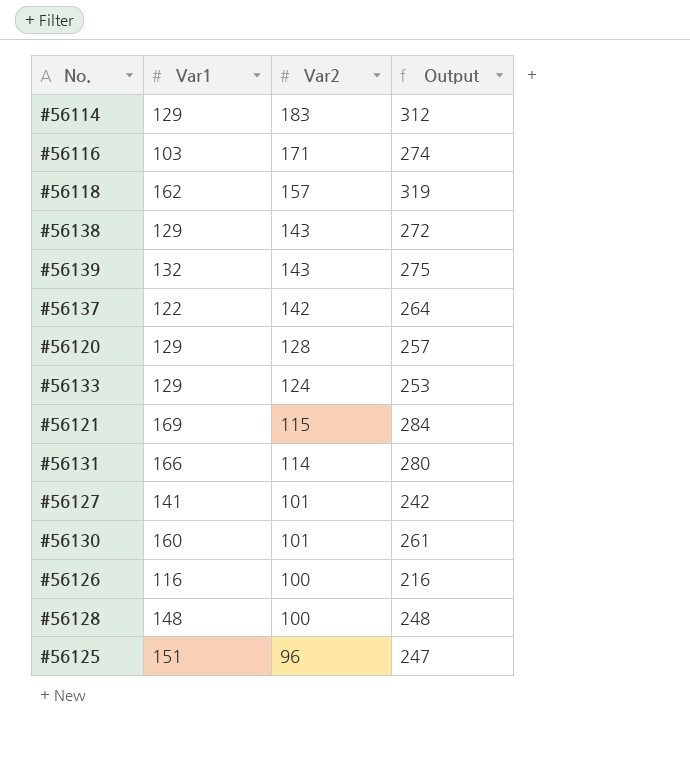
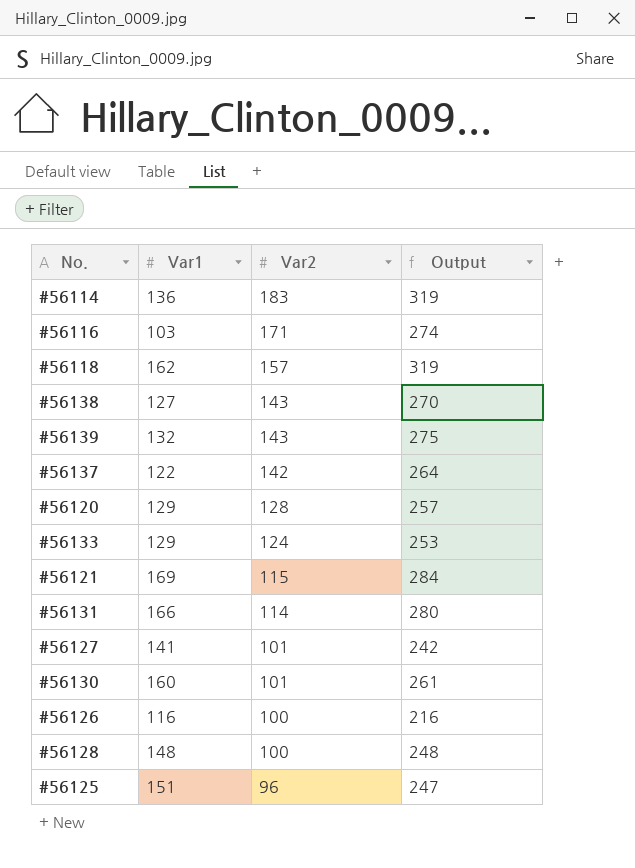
#56114 | Var1: 129 -> 136
#56114 | Output: 312 -> 319
#56138 | Var1: 129 -> 127
#56138 | Output: 272 -> 270

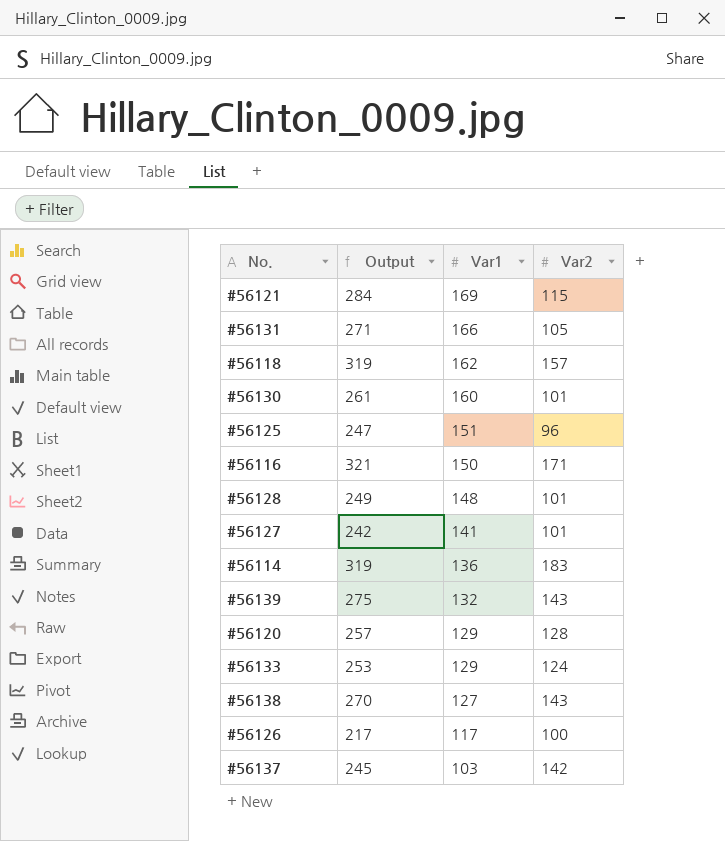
row order: Var2 descending -> Var1 descending
column Output | position: 4 -> 2
#56131 | Output: 280 -> 271
#56131 | Var2: 114 -> 105
#56116 | Output: 274 -> 321
#56116 | Var1: 103 -> 150
#56128 | Output: 248 -> 249
#56128 | Var2: 100 -> 101
#56126 | Output: 216 -> 217
#56126 | Var1: 116 -> 117
#56137 | Output: 264 -> 245
#56137 | Var1: 122 -> 103

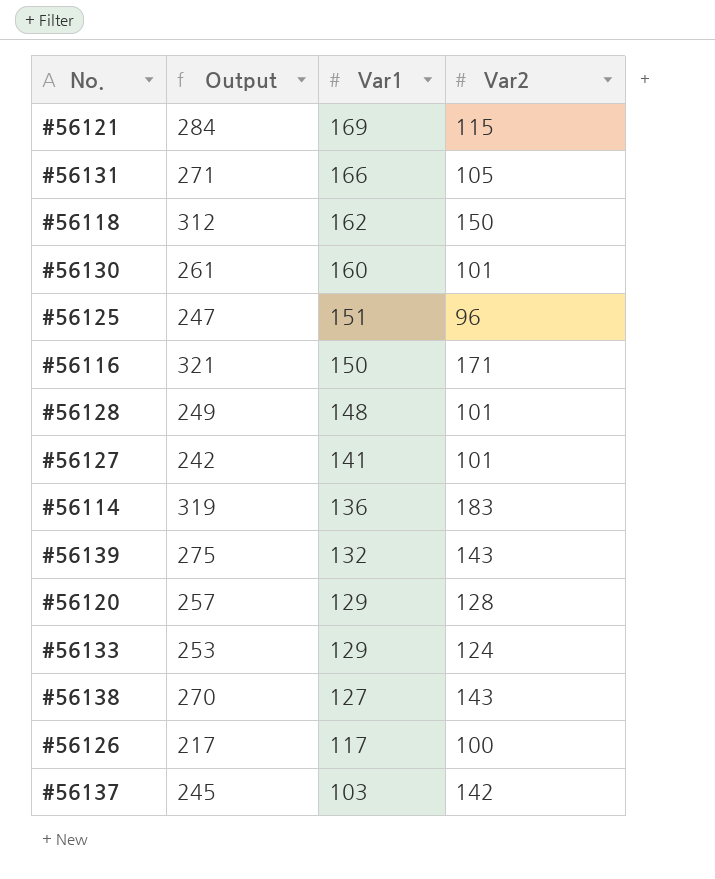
#56118 | Output: 319 -> 312
#56118 | Var2: 157 -> 150

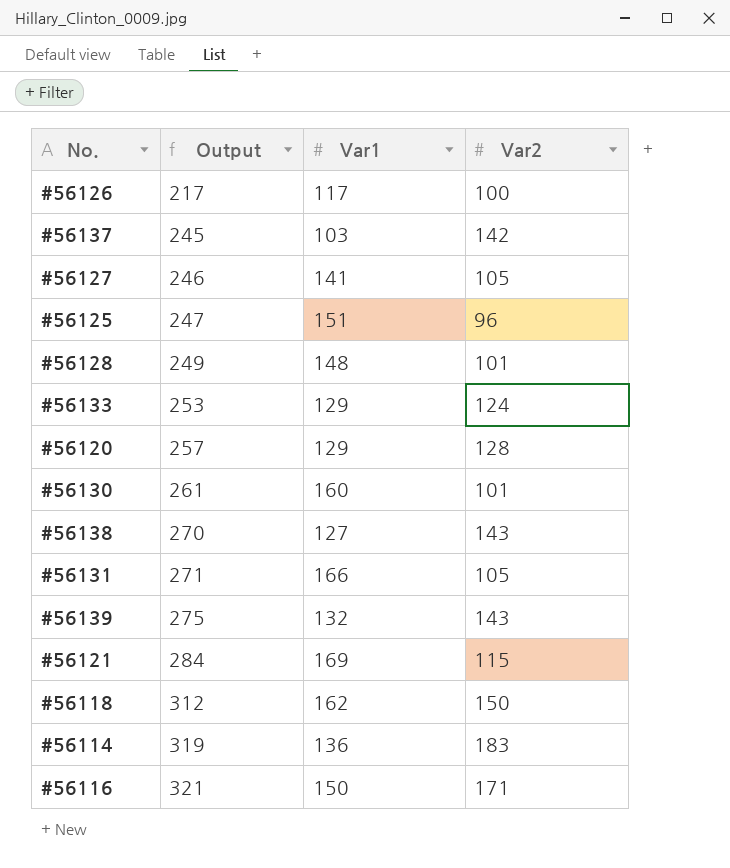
row order: Var1 descending -> Output ascending
#56127 | Output: 242 -> 246
#56127 | Var2: 101 -> 105

